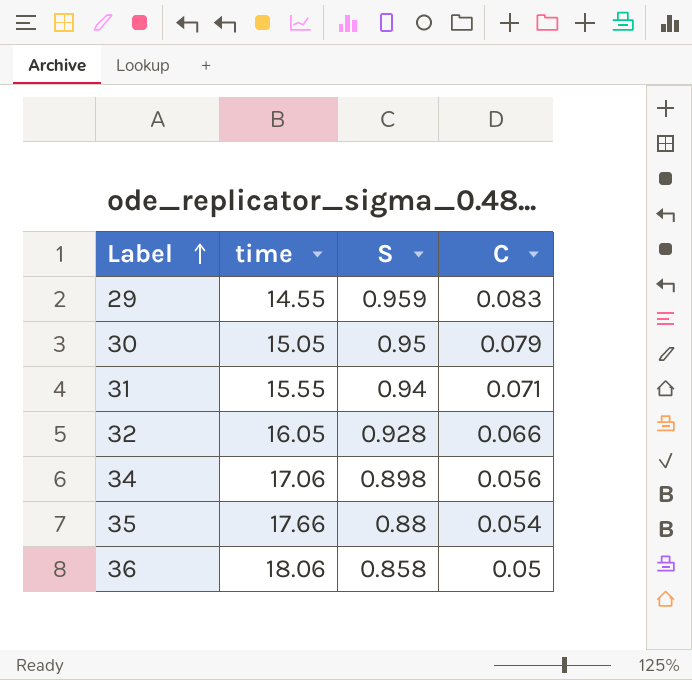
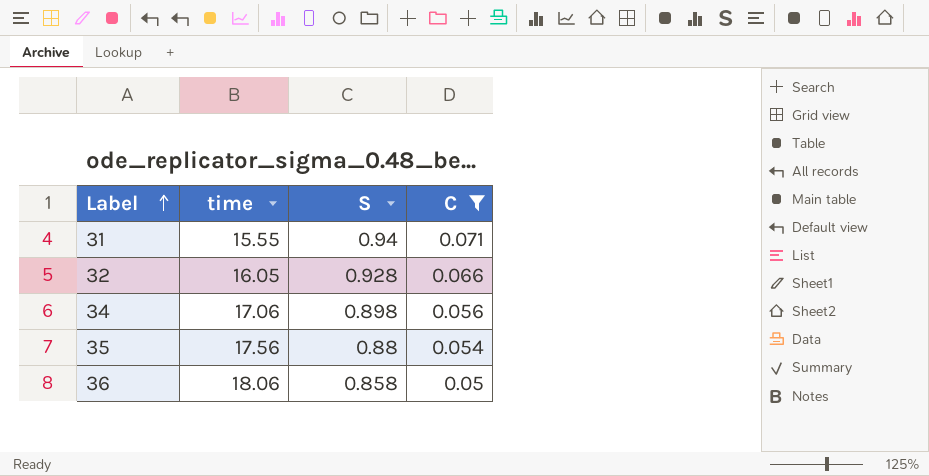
filter: none -> C <= 0.071
35 | time: 17.66 -> 17.56

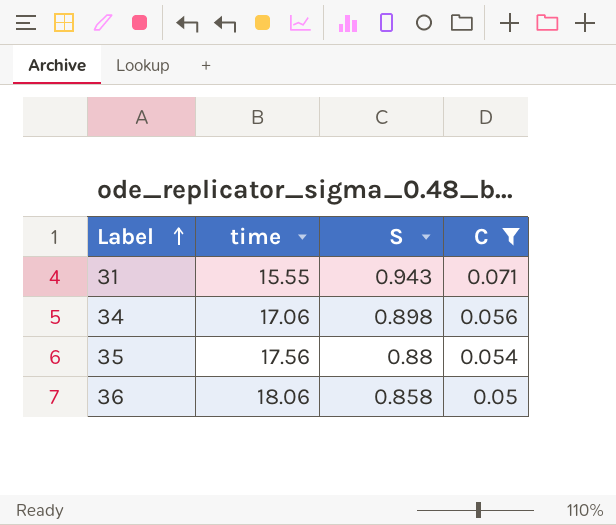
row 32: 16.05 | 0.928 | 0.066 -> none
31 | S: 0.94 -> 0.943

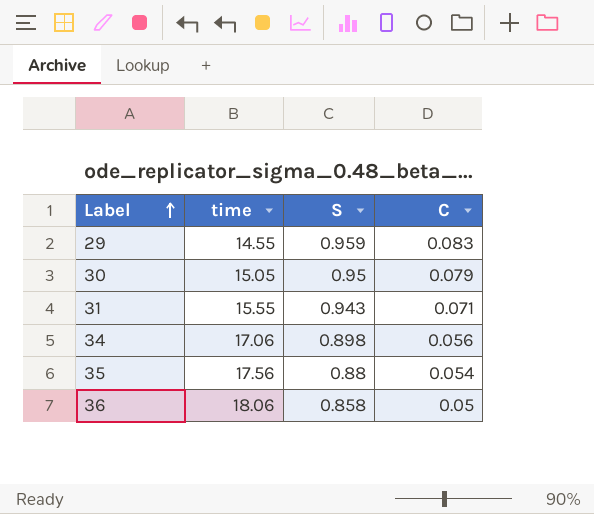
filter: C <= 0.071 -> none

